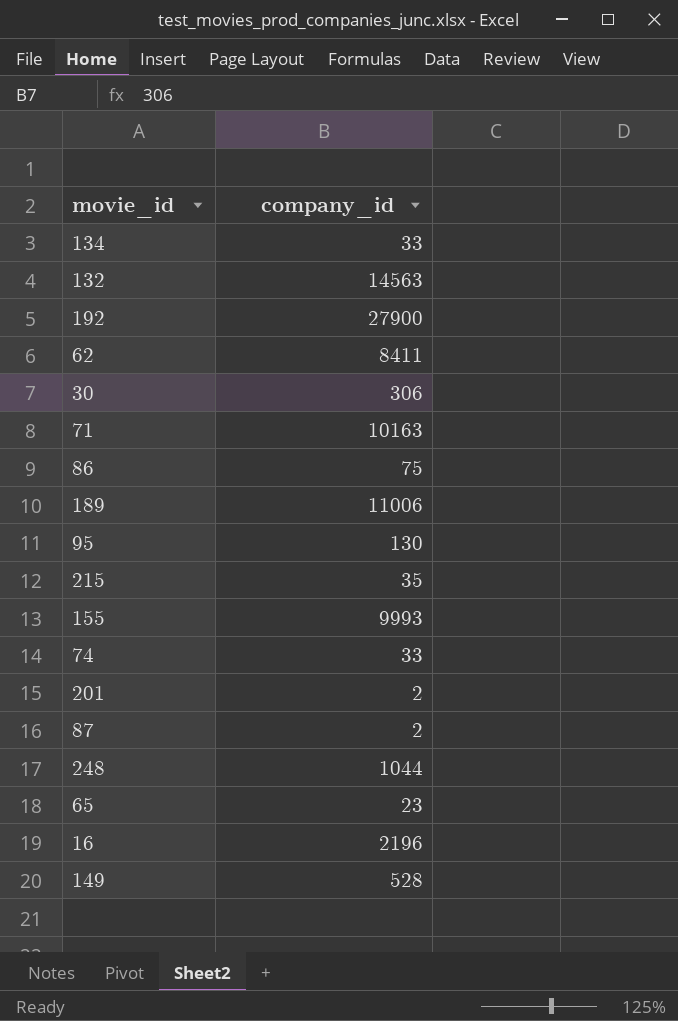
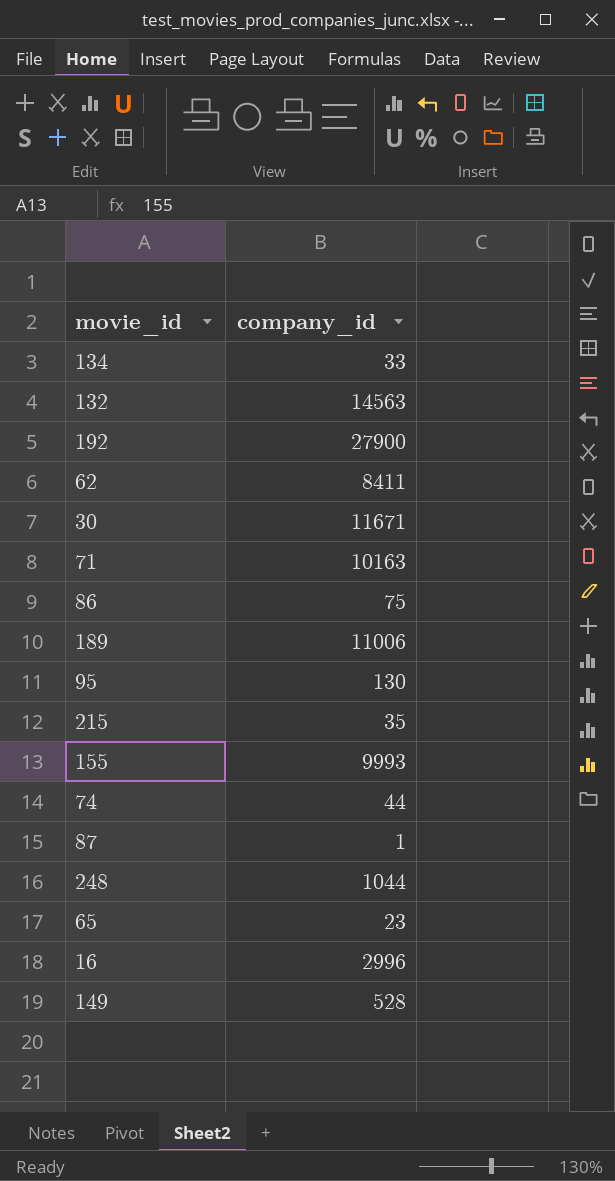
row 201: 2 -> none
30 | company_id: 306 -> 11671
74 | company_id: 33 -> 44
87 | company_id: 2 -> 1
16 | company_id: 2196 -> 2996

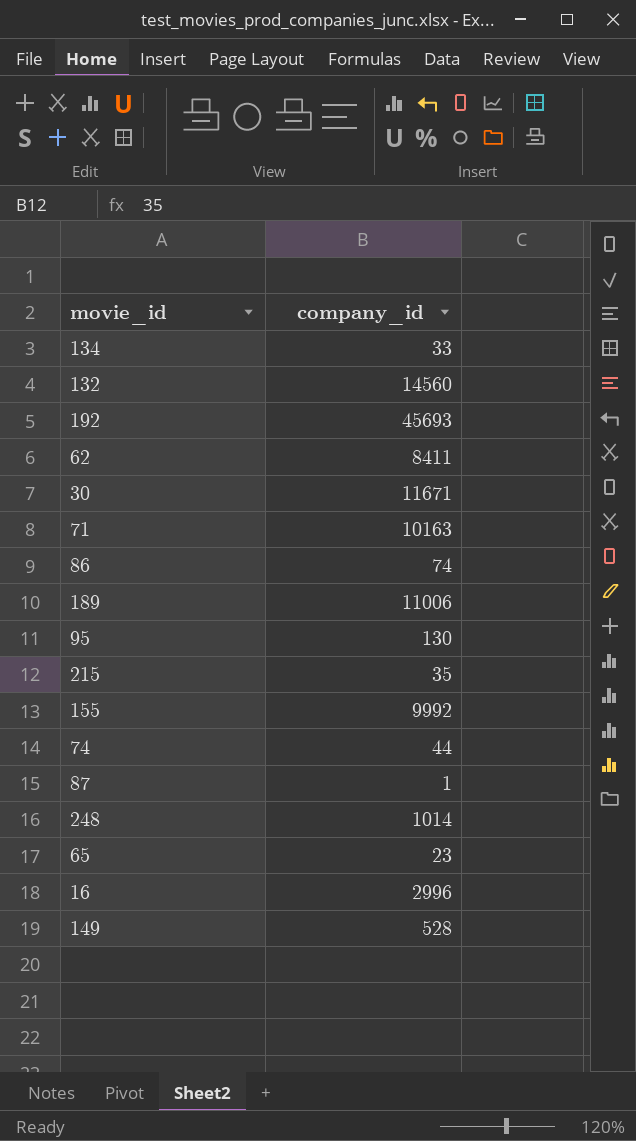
132 | company_id: 14563 -> 14560
192 | company_id: 27900 -> 45693
86 | company_id: 75 -> 74
155 | company_id: 9993 -> 9992
248 | company_id: 1044 -> 1014

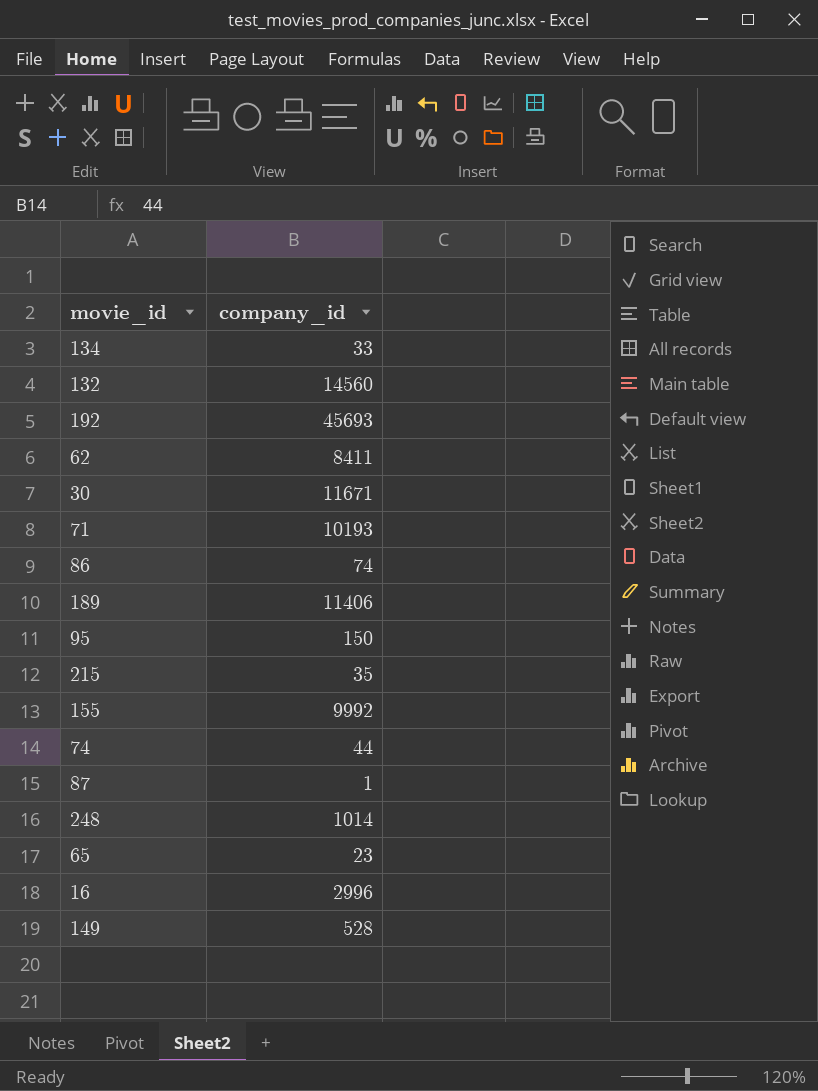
71 | company_id: 10163 -> 10193
189 | company_id: 11006 -> 11406
95 | company_id: 130 -> 150

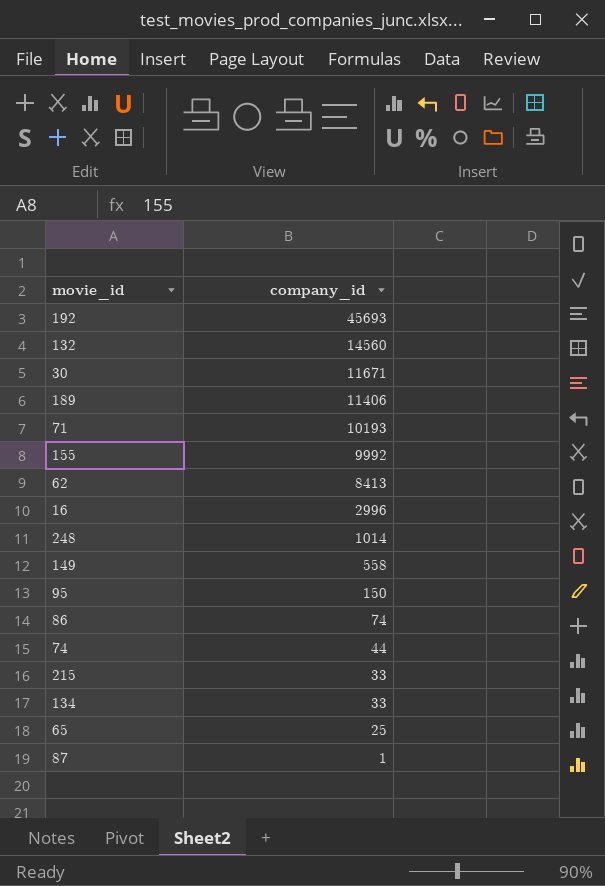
row order: none -> company_id descending
62 | company_id: 8411 -> 8413
149 | company_id: 528 -> 558
215 | company_id: 35 -> 33
65 | company_id: 23 -> 25

